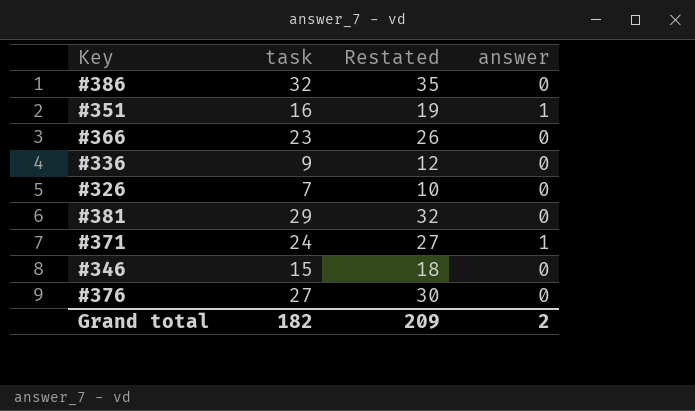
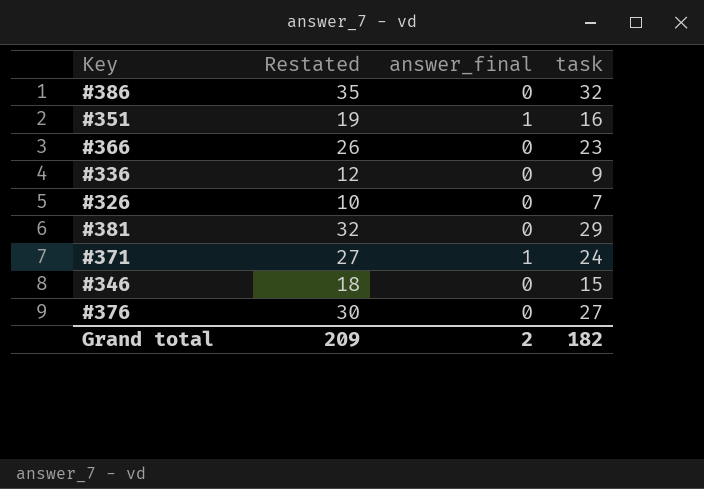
column name: answer -> answer_final
column task | position: 2 -> 4

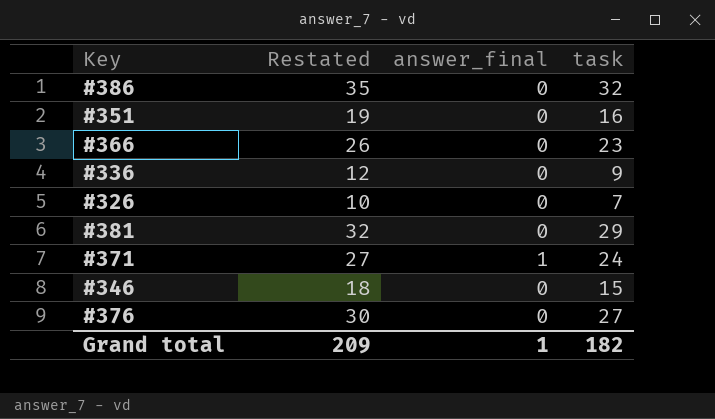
#351 | answer_final: 1 -> 0
Grand total | answer_final: 2 -> 1

